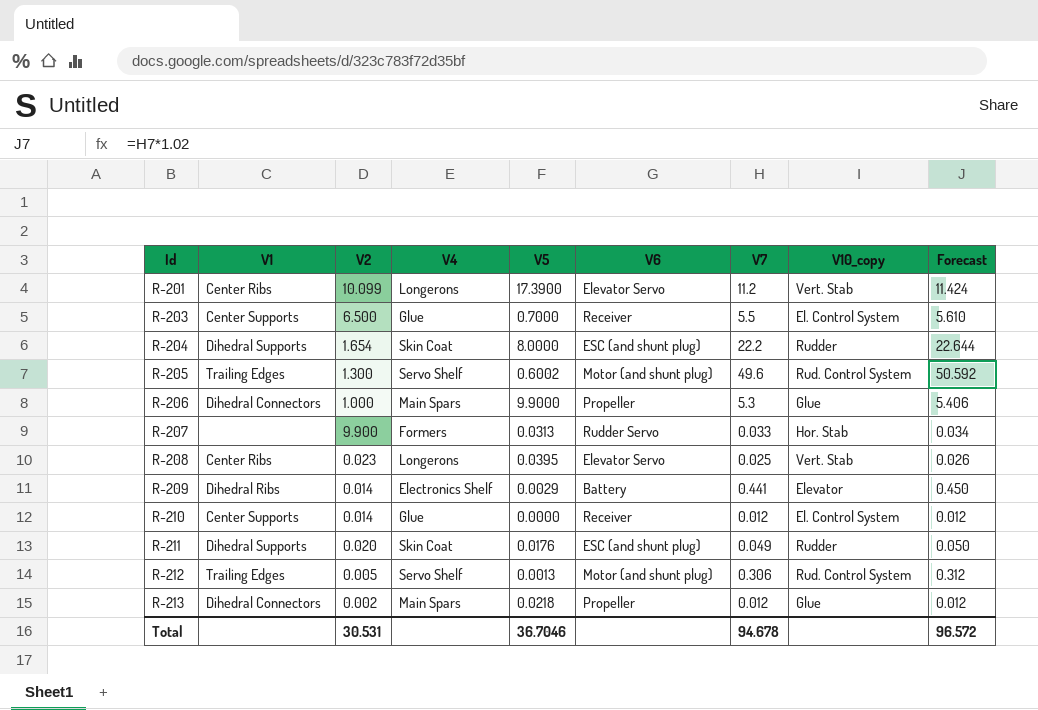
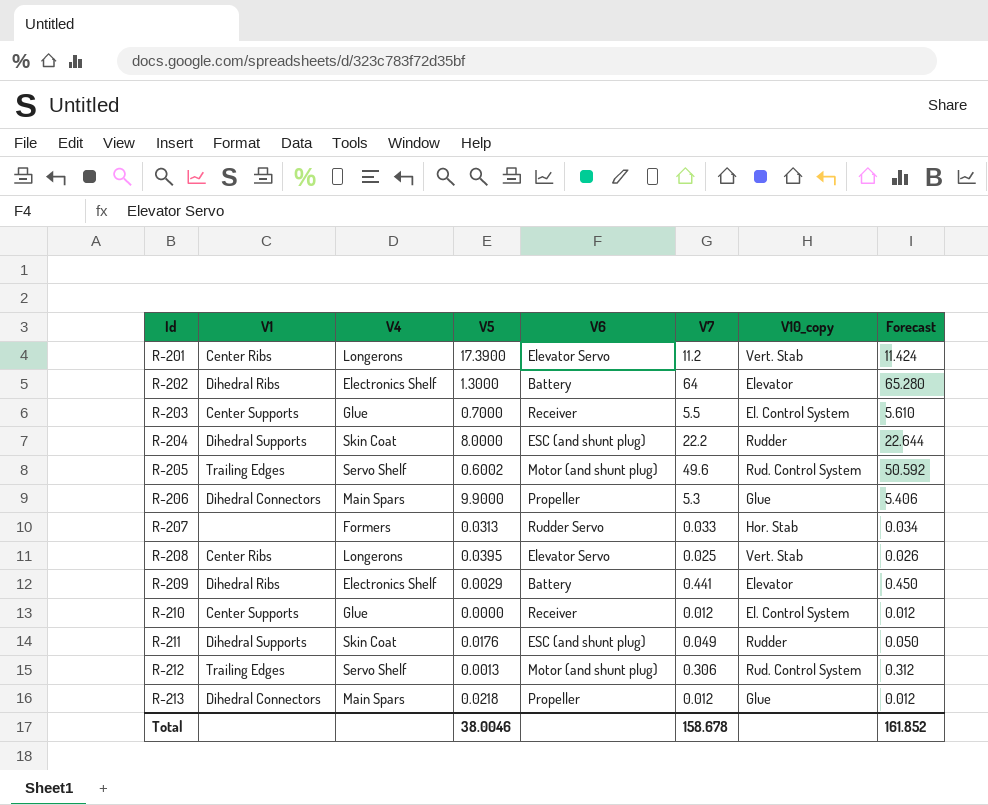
column V2 | position: 3 -> none
row R-202: none -> Dihedral Ribs | Electronics Shelf | 1.3000 | Battery | 64 | Elevator | 65.280
Total | V5: 36.7046 -> 38.0046
Total | V7: 94.678 -> 158.678
Total | Forecast: 96.572 -> 161.852

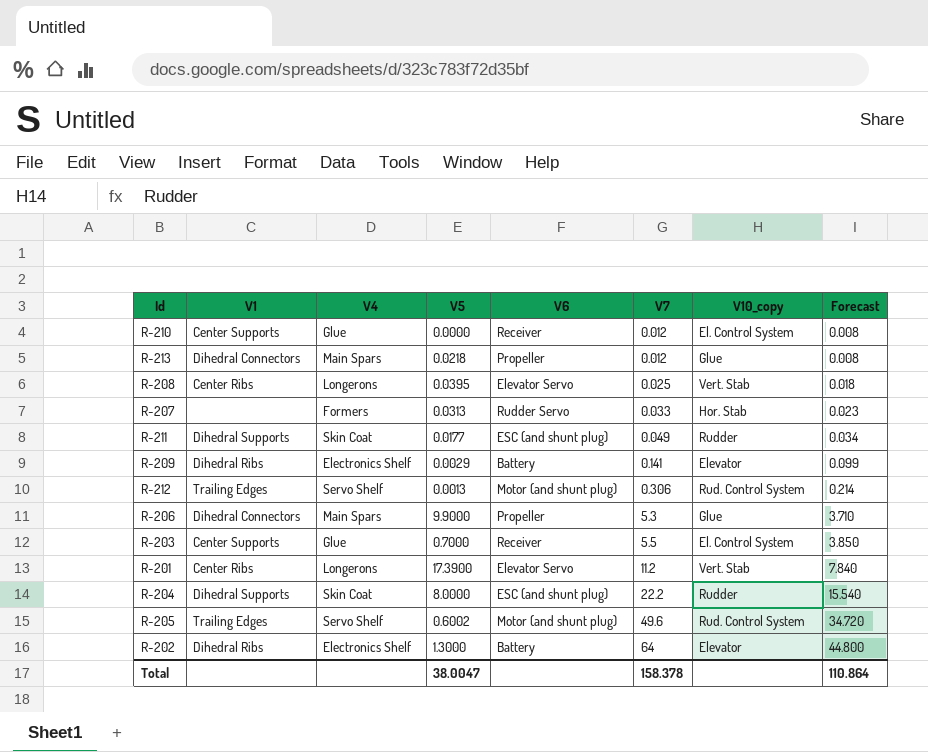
row order: Id ascending -> V7 ascending
column Forecast | formula: [V7] * 1.02 -> [V7] * 0.7
R-211 | V5: 0.0176 -> 0.0177
R-209 | V7: 0.441 -> 0.141
Total | V5: 38.0046 -> 38.0047
Total | V7: 158.678 -> 158.378
Total | Forecast: 161.852 -> 110.864

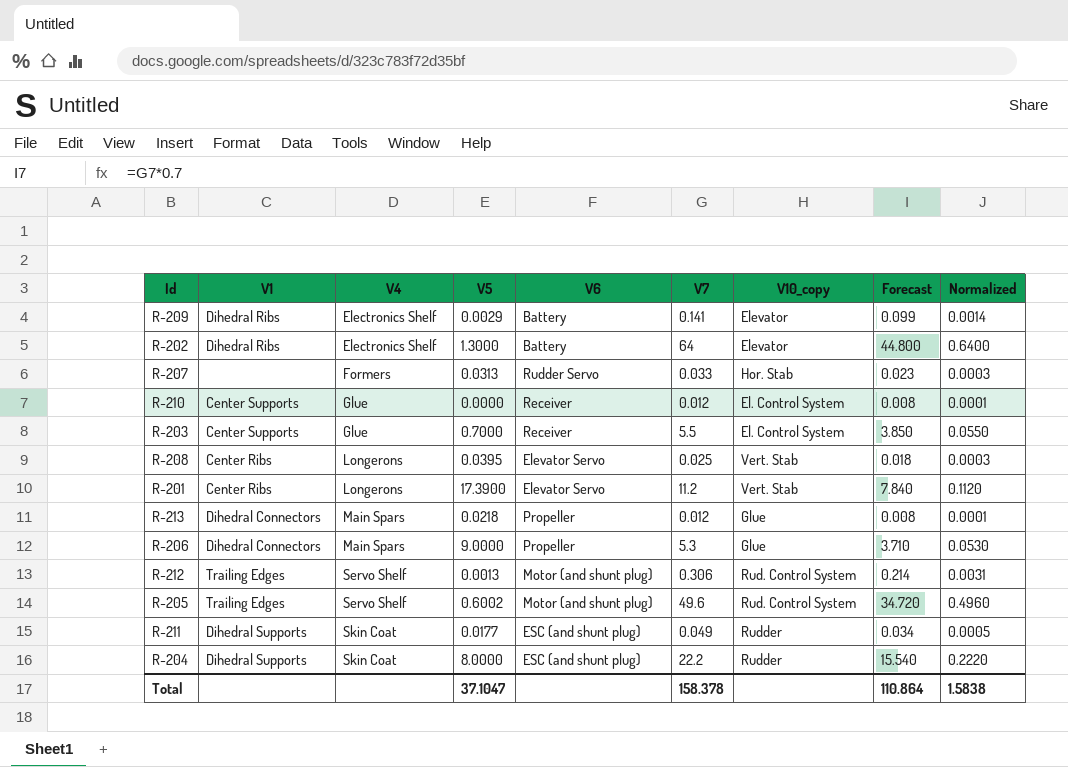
row order: V7 ascending -> V4 ascending
column Normalized | formula: none -> [V7] * 0.01
R-206 | V5: 9.9000 -> 9.0000
Total | V5: 38.0047 -> 37.1047

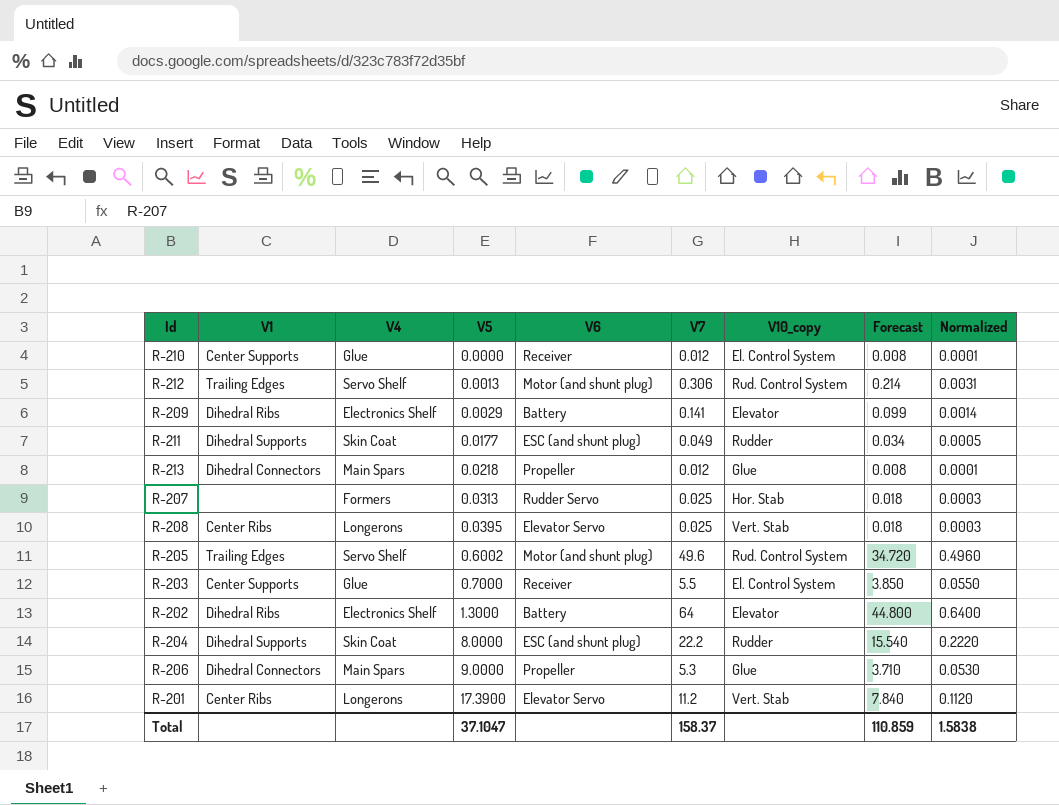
row order: V4 ascending -> V5 ascending
R-207 | V7: 0.033 -> 0.025
R-207 | Forecast: 0.023 -> 0.018
Total | V7: 158.378 -> 158.37
Total | Forecast: 110.864 -> 110.859

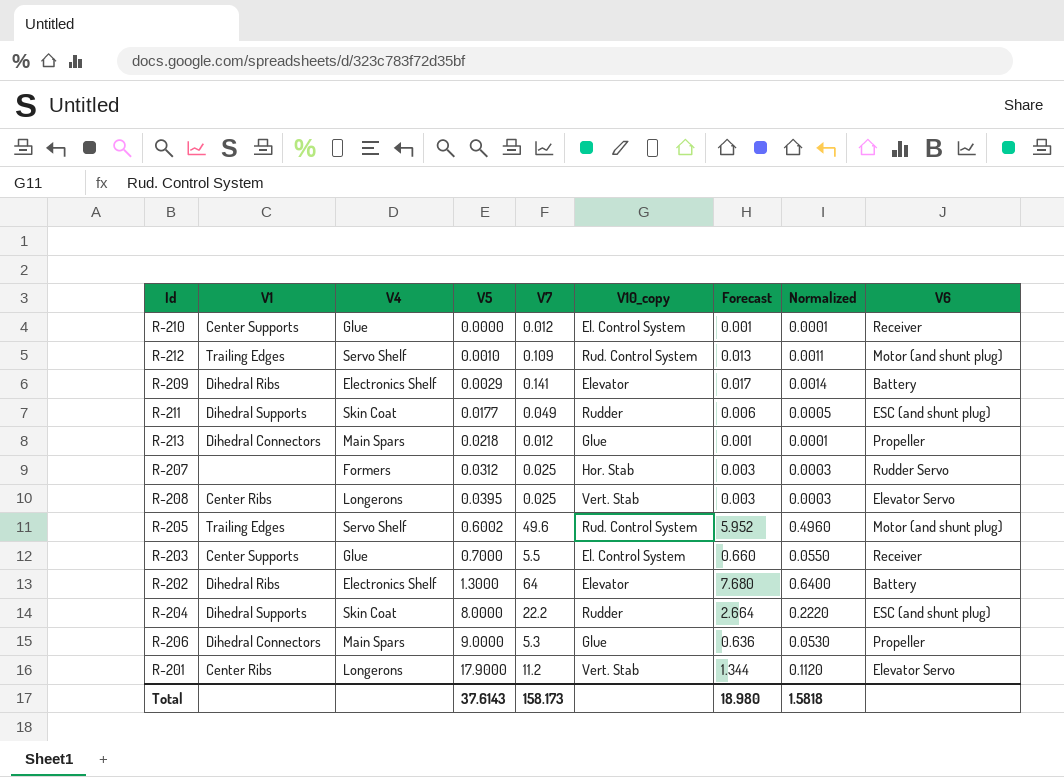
column Forecast | formula: [V7] * 0.7 -> [V7] * 0.12
column V6 | position: 5 -> 9
R-212 | V5: 0.0013 -> 0.0010
R-212 | V7: 0.306 -> 0.109
R-212 | Normalized: 0.0031 -> 0.0011
R-207 | V5: 0.0313 -> 0.0312
R-201 | V5: 17.3900 -> 17.9000
Total | V5: 37.1047 -> 37.6143
Total | V7: 158.37 -> 158.173
Total | Forecast: 110.859 -> 18.980
Total | Normalized: 1.5838 -> 1.5818

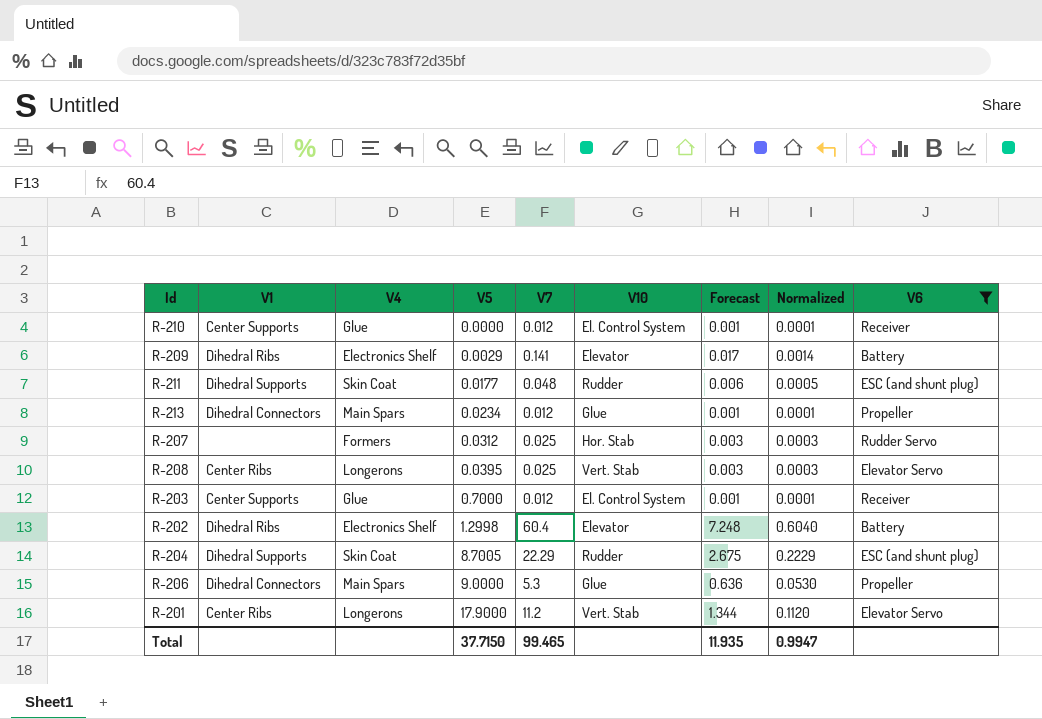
filter: none -> V6 != Motor (and shunt plug)
column name: V10_copy -> V10
R-211 | V7: 0.049 -> 0.048
R-213 | V5: 0.0218 -> 0.0234
R-203 | V7: 5.5 -> 0.012
R-203 | Forecast: 0.660 -> 0.001
R-203 | Normalized: 0.0550 -> 0.0001
R-202 | V5: 1.3000 -> 1.2998
R-202 | V7: 64 -> 60.4
R-202 | Forecast: 7.680 -> 7.248
R-202 | Normalized: 0.6400 -> 0.6040
R-204 | V5: 8.0000 -> 8.7005
R-204 | V7: 22.2 -> 22.29
R-204 | Forecast: 2.664 -> 2.675
R-204 | Normalized: 0.2220 -> 0.2229
Total | V5: 37.6143 -> 37.7150
Total | V7: 158.173 -> 99.465
Total | Forecast: 18.980 -> 11.935
Total | Normalized: 1.5818 -> 0.9947

